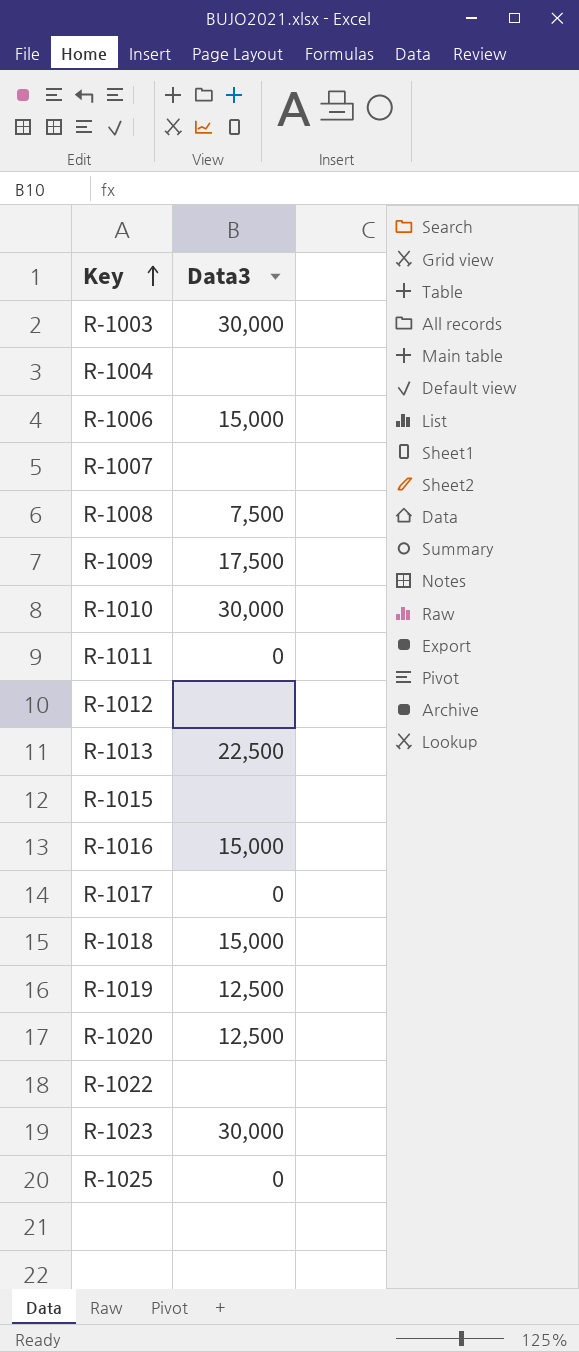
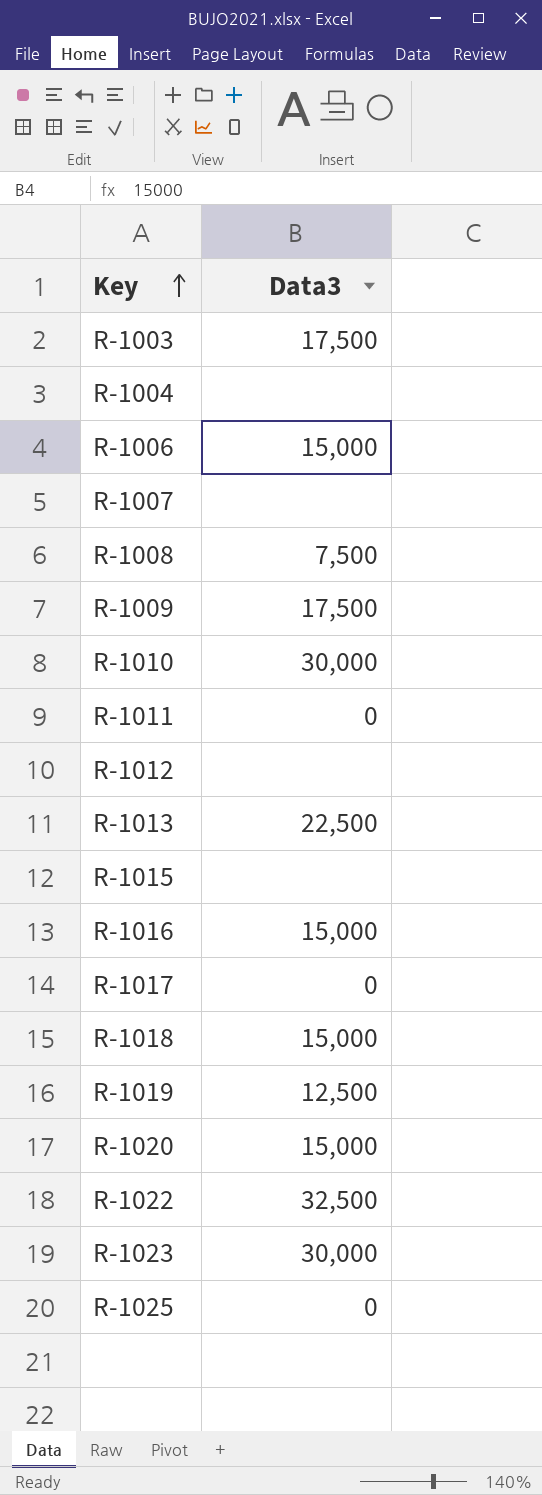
R-1003 | Data3: 30,000 -> 17,500
R-1020 | Data3: 12,500 -> 15,000
R-1022 | Data3: none -> 32,500

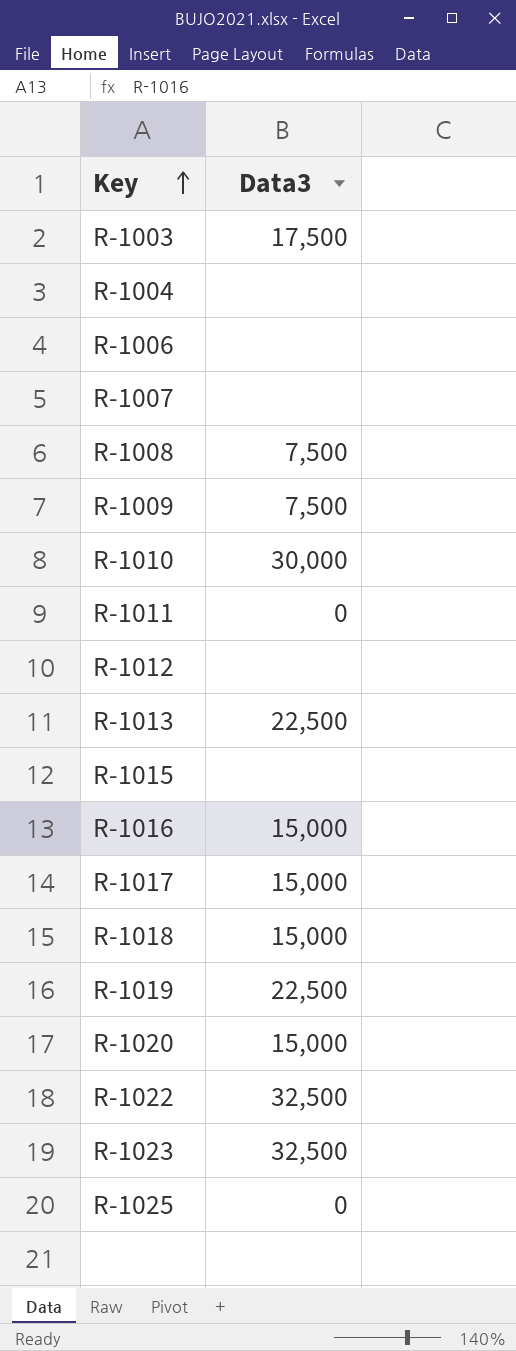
R-1006 | Data3: 15,000 -> none
R-1009 | Data3: 17,500 -> 7,500
R-1017 | Data3: 0 -> 15,000
R-1019 | Data3: 12,500 -> 22,500
R-1023 | Data3: 30,000 -> 32,500

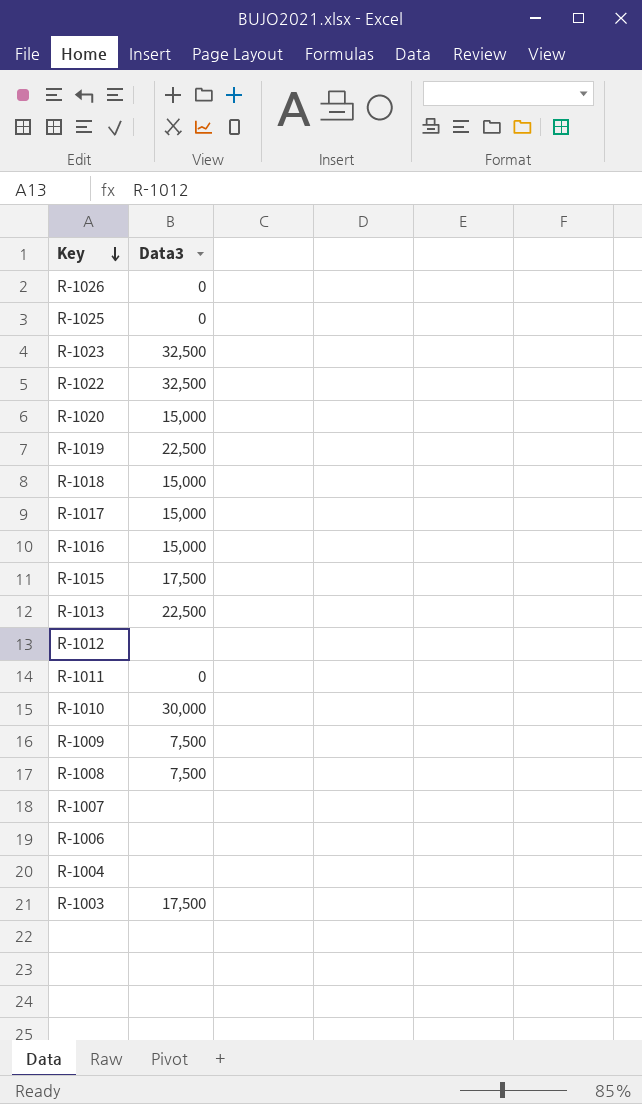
row order: Key ascending -> Key descending
row R-1026: none -> 0
R-1015 | Data3: none -> 17,500

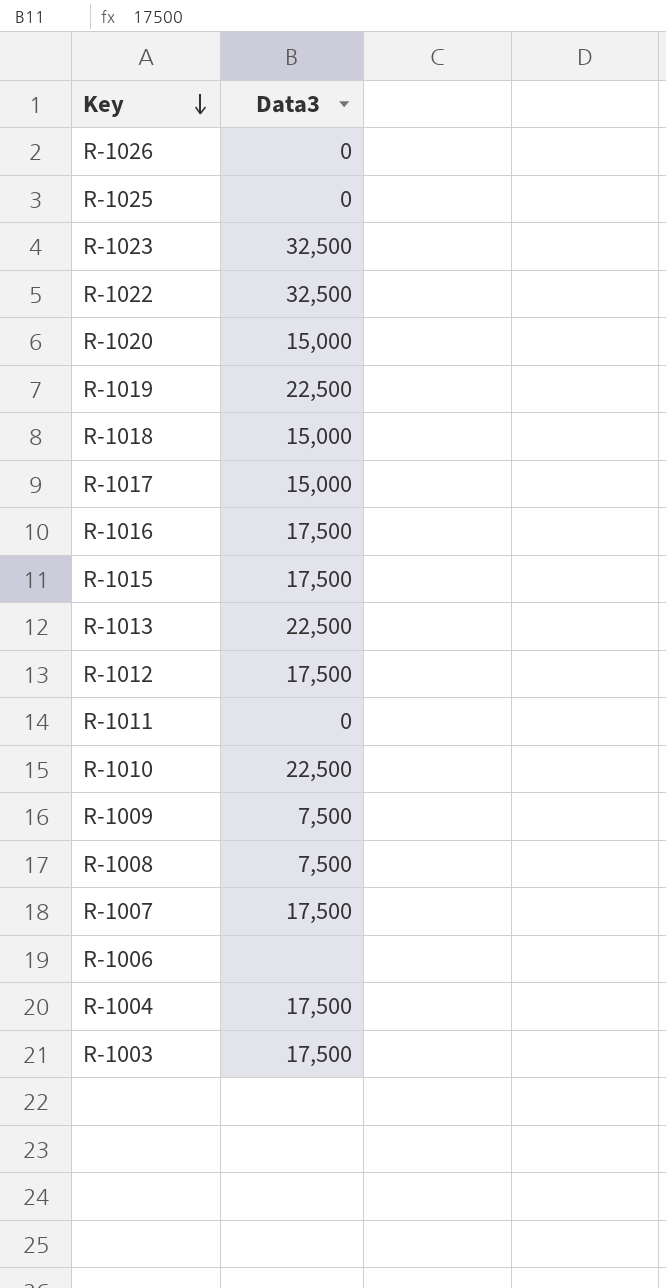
R-1016 | Data3: 15,000 -> 17,500
R-1012 | Data3: none -> 17,500
R-1010 | Data3: 30,000 -> 22,500
R-1007 | Data3: none -> 17,500
R-1004 | Data3: none -> 17,500

